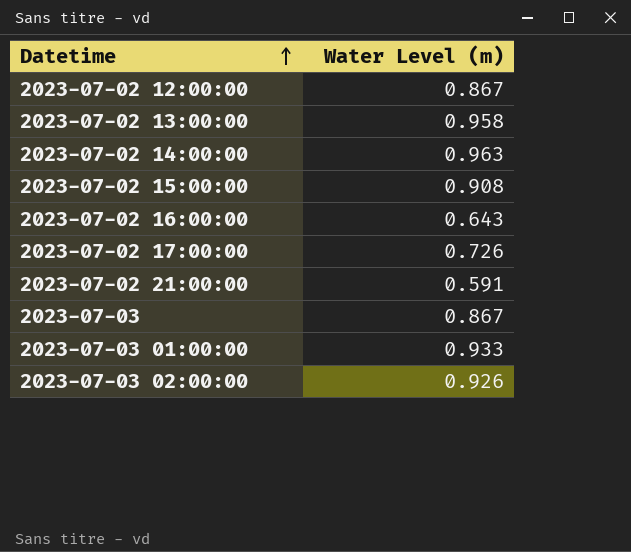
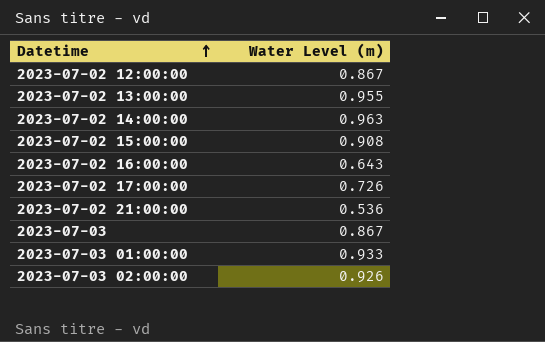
2023-07-02 13:00:00 | Water Level (m): 0.958 -> 0.955
2023-07-02 21:00:00 | Water Level (m): 0.591 -> 0.536

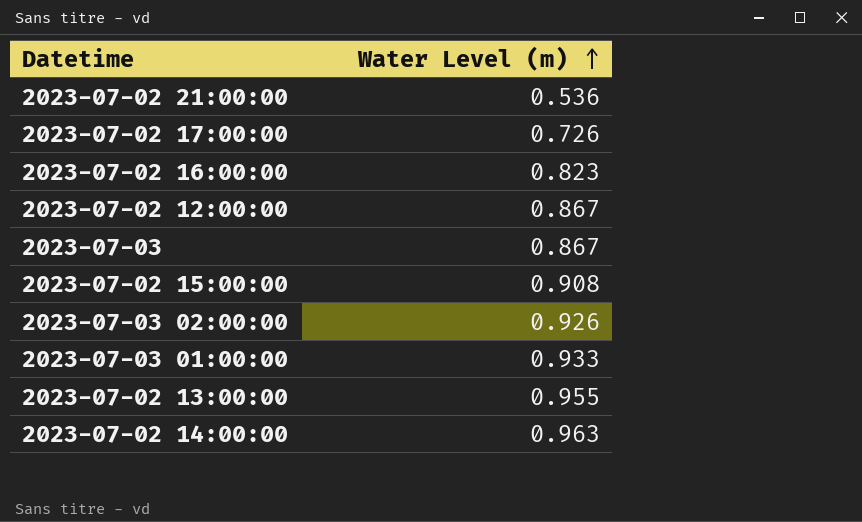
row order: Datetime ascending -> Water Level (m) ascending
2023-07-02 16:00:00 | Water Level (m): 0.643 -> 0.823

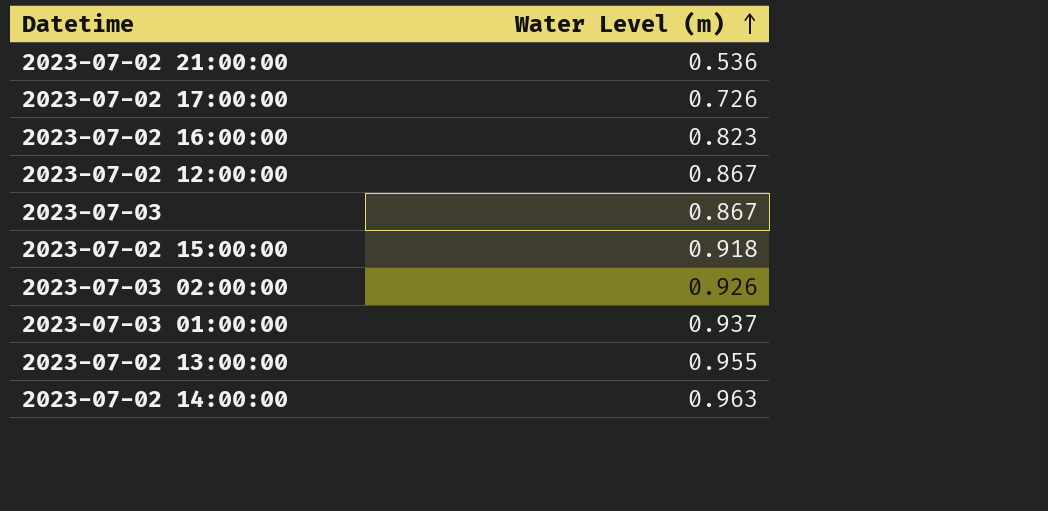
2023-07-02 15:00:00 | Water Level (m): 0.908 -> 0.918
2023-07-03 01:00:00 | Water Level (m): 0.933 -> 0.937

